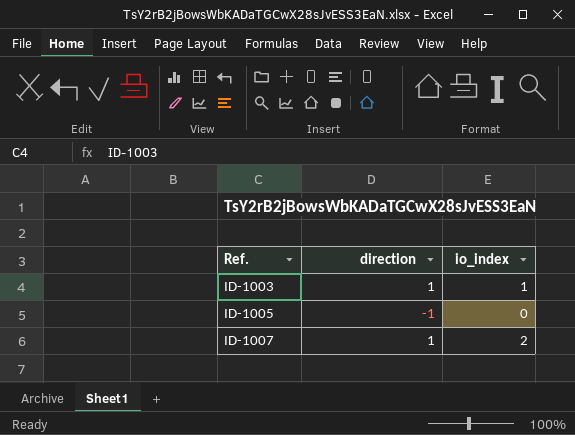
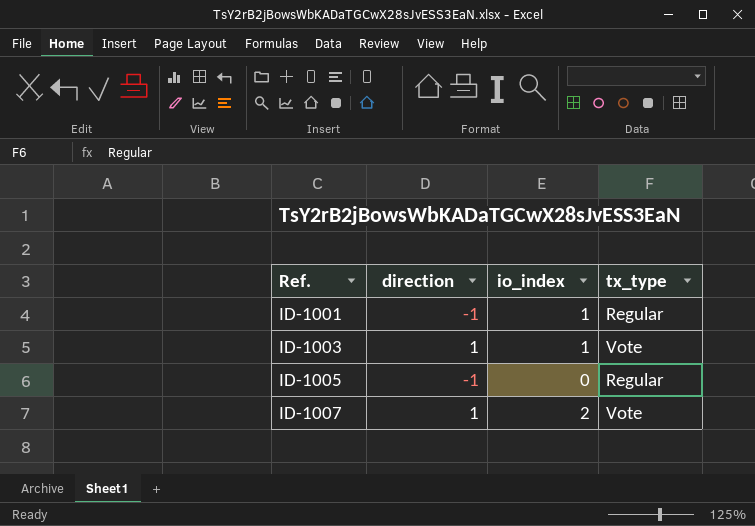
column tx_type | position: none -> 4
row ID-1001: none -> -1 | 1 | Regular

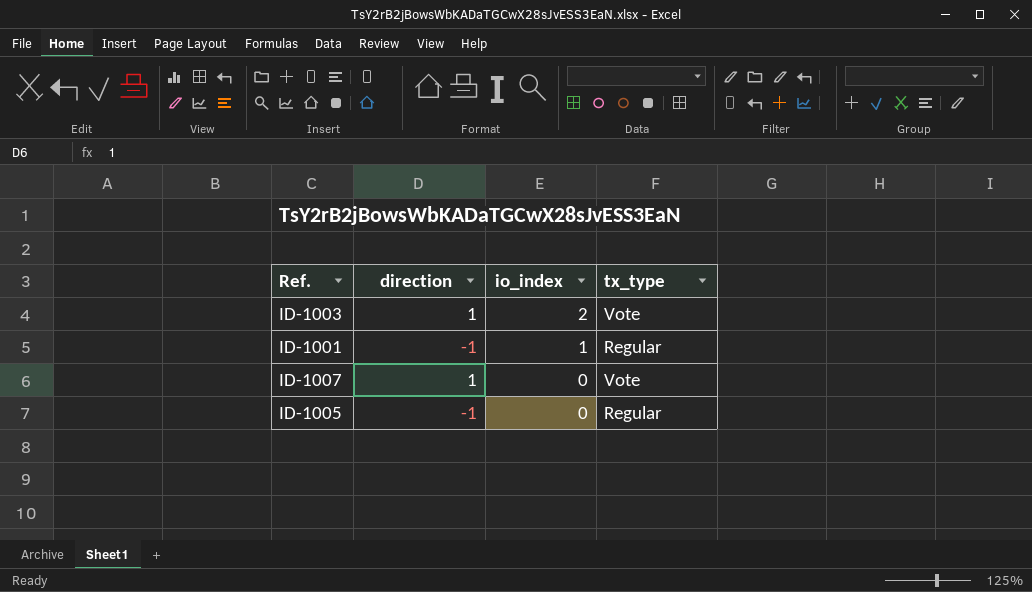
row order: Ref. ascending -> io_index descending
ID-1003 | io_index: 1 -> 2
ID-1007 | io_index: 2 -> 0

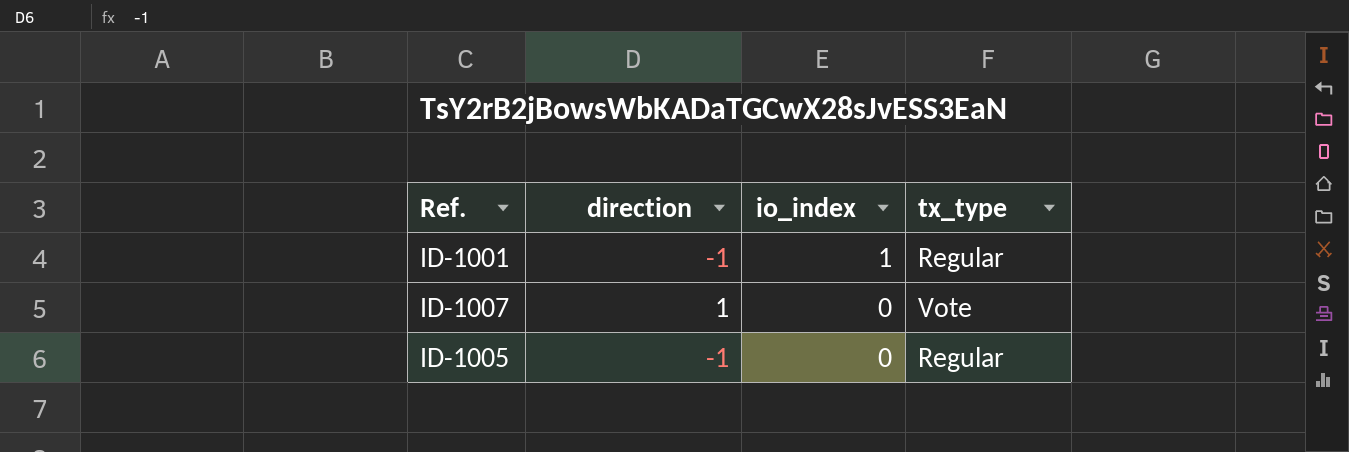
row ID-1003: 1 | 2 | Vote -> none

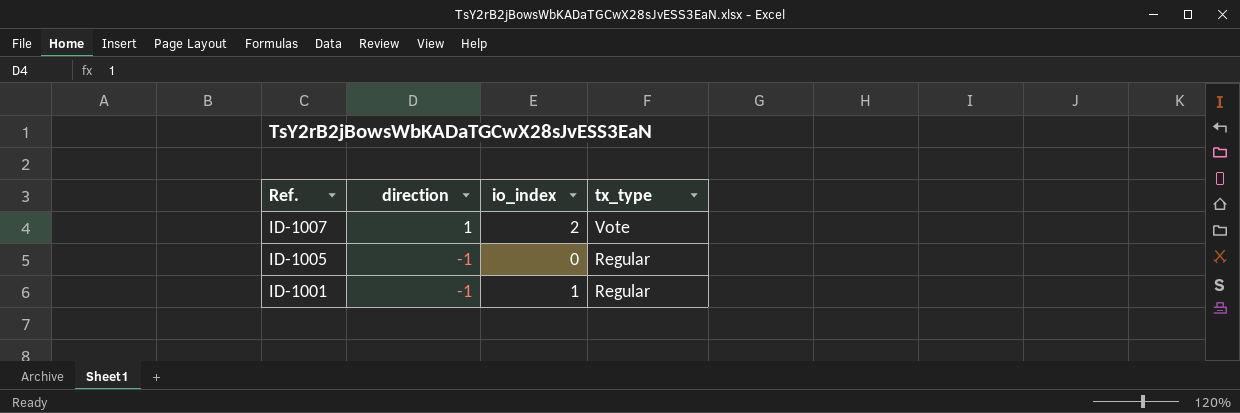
row order: io_index descending -> Ref. descending
ID-1007 | io_index: 0 -> 2

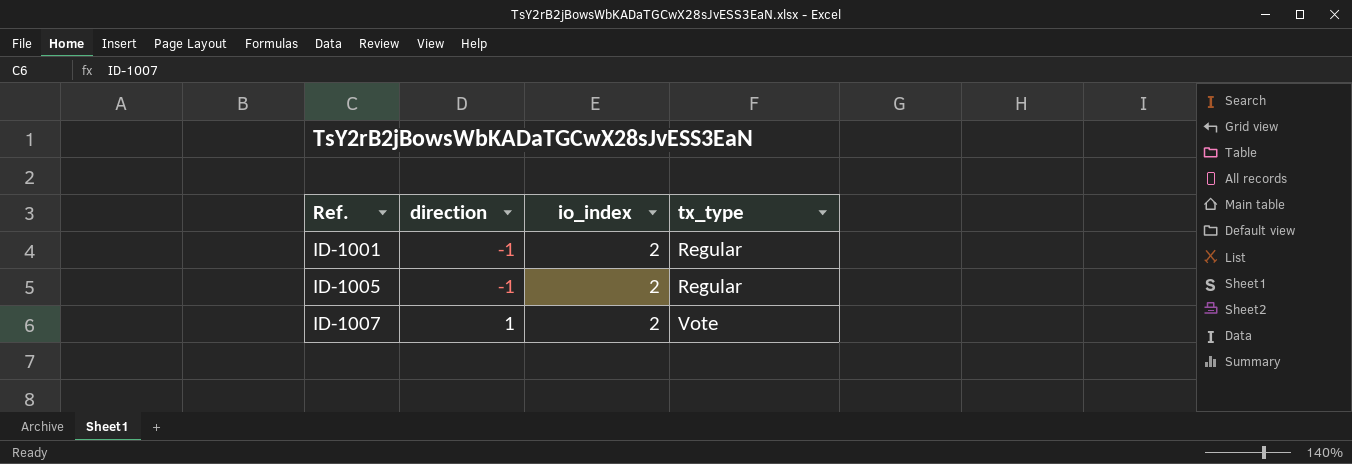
row order: Ref. descending -> Ref. ascending
ID-1001 | io_index: 1 -> 2
ID-1005 | io_index: 0 -> 2

